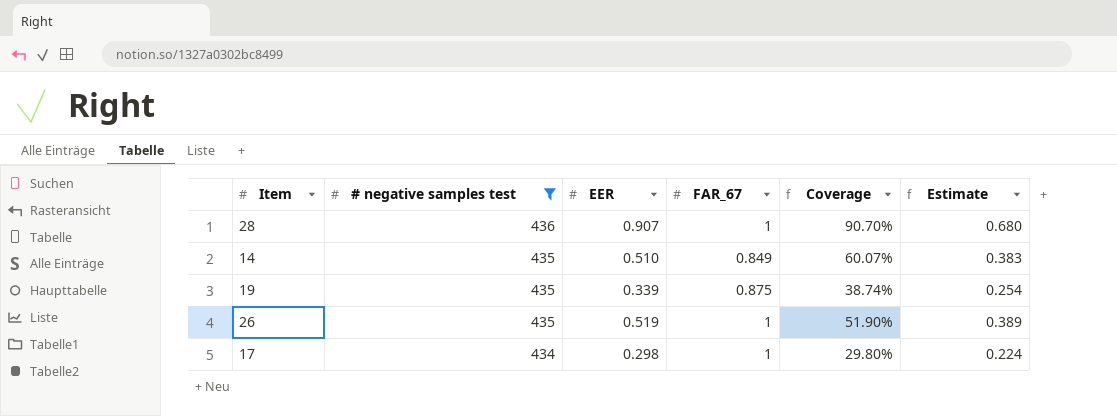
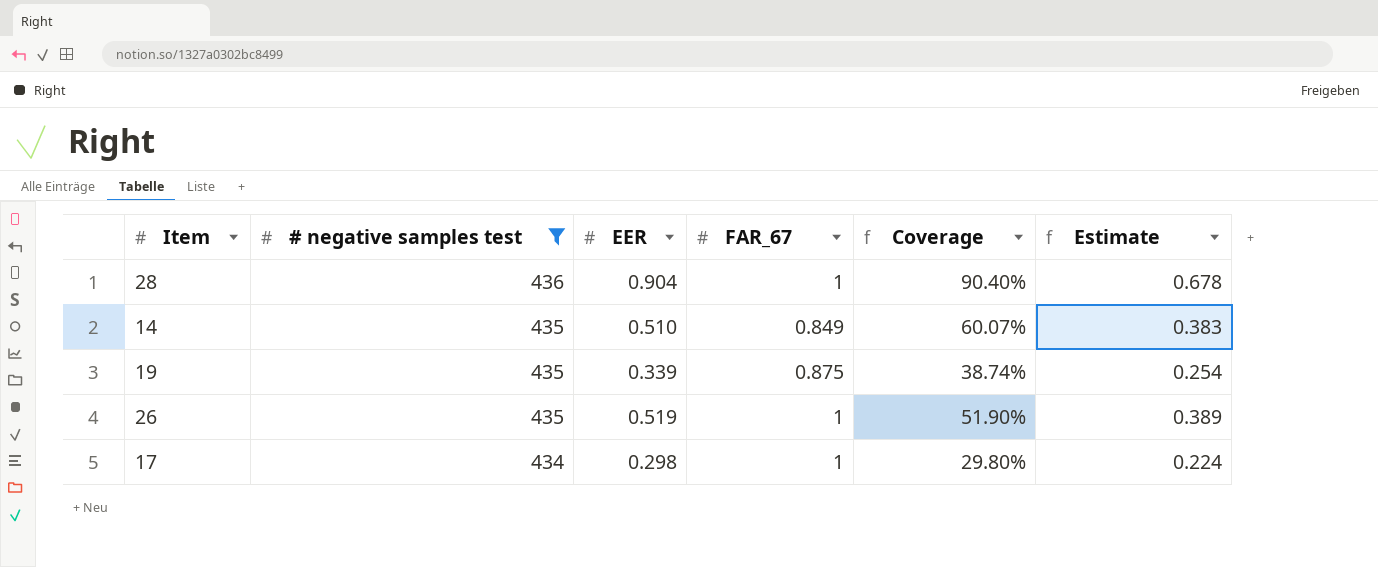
28 | EER: 0.907 -> 0.904
28 | Coverage: 90.70% -> 90.40%
28 | Estimate: 0.680 -> 0.678

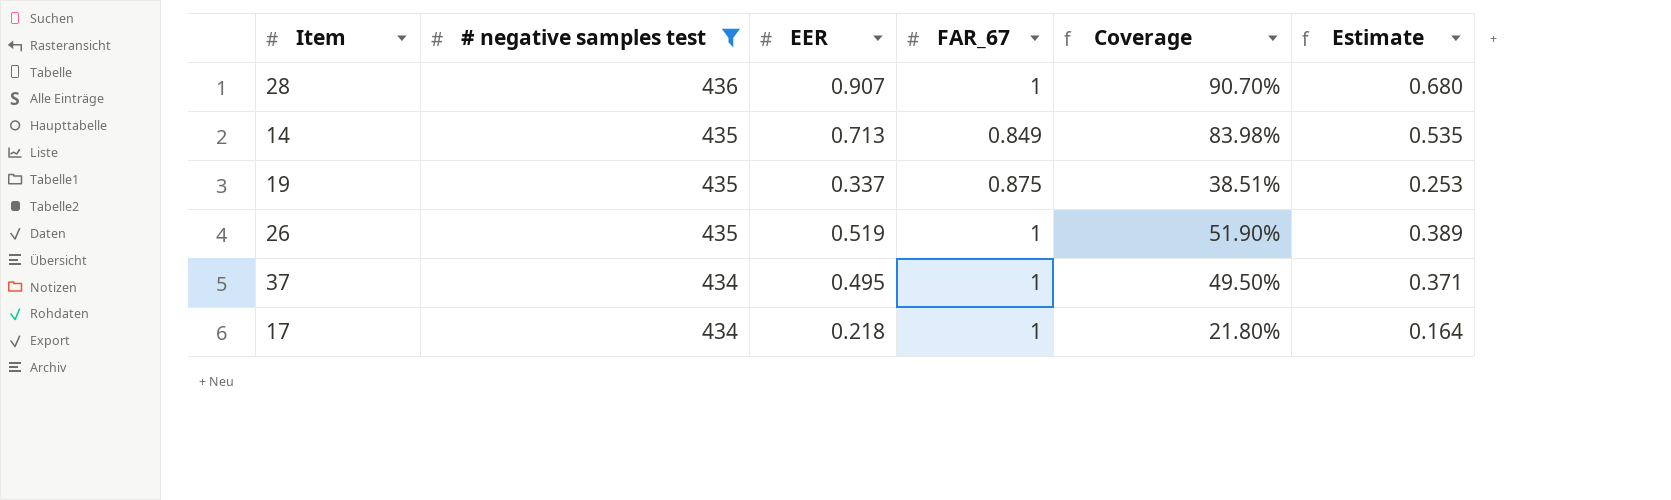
28 | EER: 0.904 -> 0.907
28 | Coverage: 90.40% -> 90.70%
28 | Estimate: 0.678 -> 0.680
14 | EER: 0.510 -> 0.713
14 | Coverage: 60.07% -> 83.98%
14 | Estimate: 0.383 -> 0.535
19 | EER: 0.339 -> 0.337
19 | Coverage: 38.74% -> 38.51%
19 | Estimate: 0.254 -> 0.253
row 37: none -> 434 | 0.495 | 1 | 49.50% | 0.371
17 | EER: 0.298 -> 0.218
17 | Coverage: 29.80% -> 21.80%
17 | Estimate: 0.224 -> 0.164

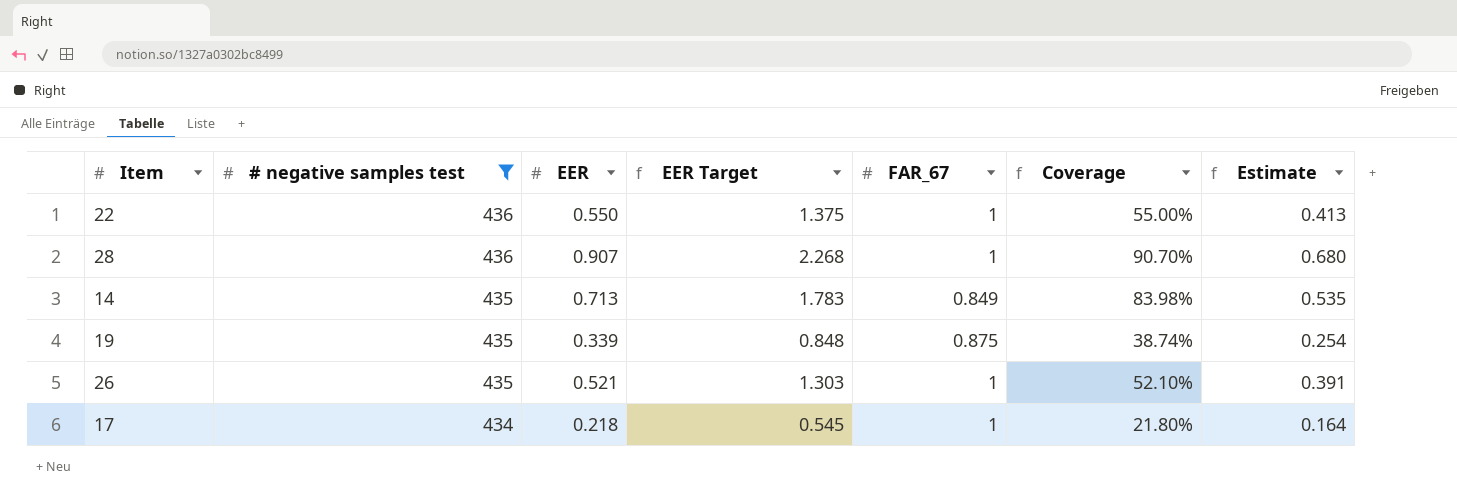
column EER Target | formula: none -> [EER] * 2.5
row 37: 434 | 0.495 | 1 | 49.50% | 0.371 -> none
row 22: none -> 436 | 0.550 | 1.375 | 1 | 55.00% | 0.413
19 | EER: 0.337 -> 0.339
19 | Coverage: 38.51% -> 38.74%
19 | Estimate: 0.253 -> 0.254
26 | EER: 0.519 -> 0.521
26 | Coverage: 51.90% -> 52.10%
26 | Estimate: 0.389 -> 0.391

